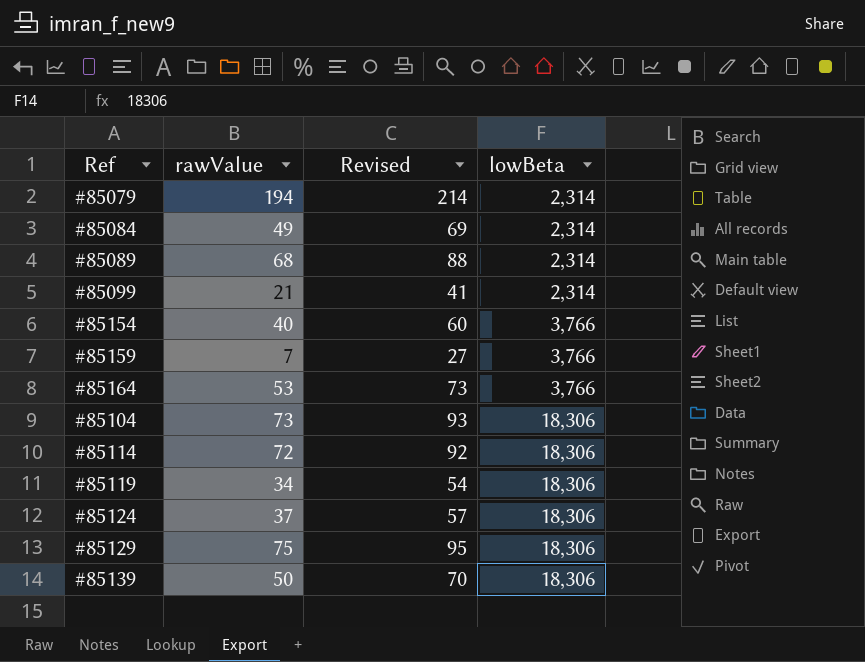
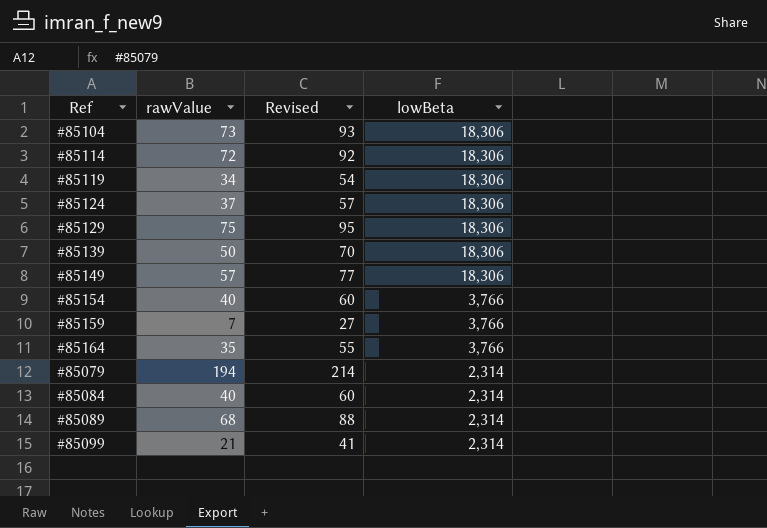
row order: lowBeta ascending -> lowBeta descending
row #85149: none -> 57 | 77 | 18,306
#85164 | rawValue: 53 -> 35
#85164 | Revised: 73 -> 55
#85084 | rawValue: 49 -> 40
#85084 | Revised: 69 -> 60

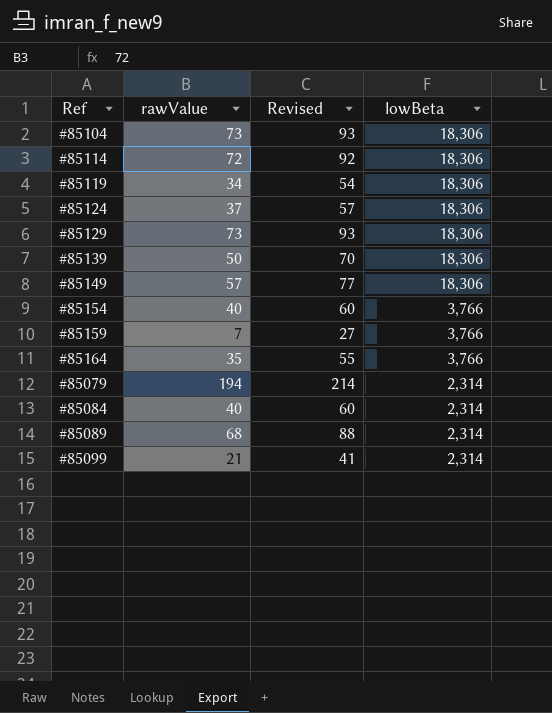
#85129 | rawValue: 75 -> 73
#85129 | Revised: 95 -> 93

